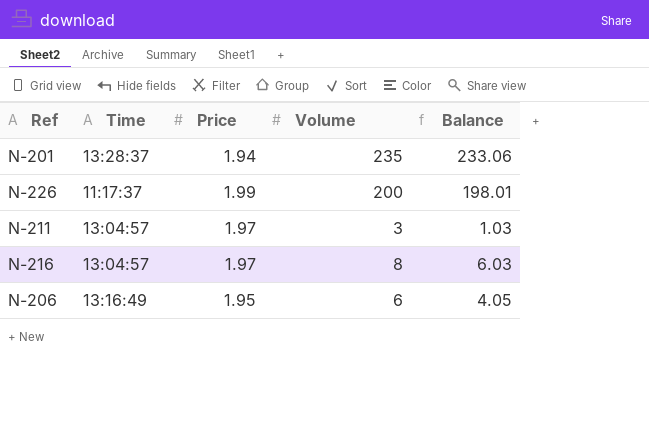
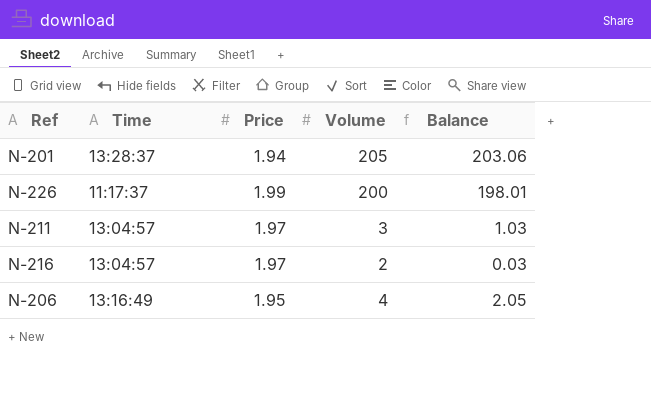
N-201 | Volume: 235 -> 205
N-201 | Balance: 233.06 -> 203.06
N-216 | Volume: 8 -> 2
N-216 | Balance: 6.03 -> 0.03
N-206 | Volume: 6 -> 4
N-206 | Balance: 4.05 -> 2.05

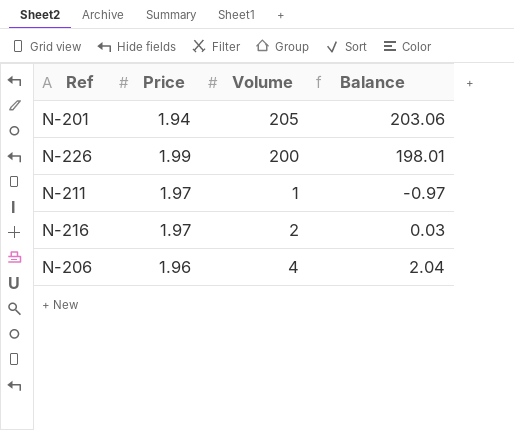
column Time | position: 2 -> none
N-211 | Volume: 3 -> 1
N-211 | Balance: 1.03 -> -0.97
N-206 | Price: 1.95 -> 1.96
N-206 | Balance: 2.05 -> 2.04

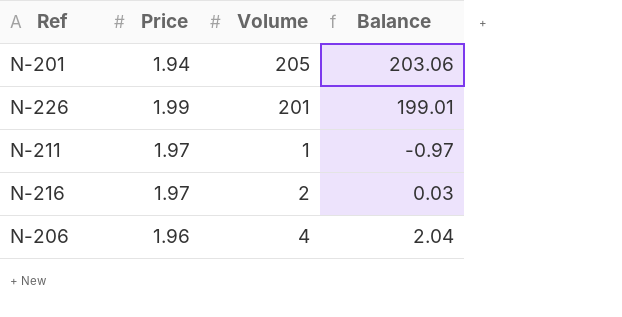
N-226 | Volume: 200 -> 201
N-226 | Balance: 198.01 -> 199.01

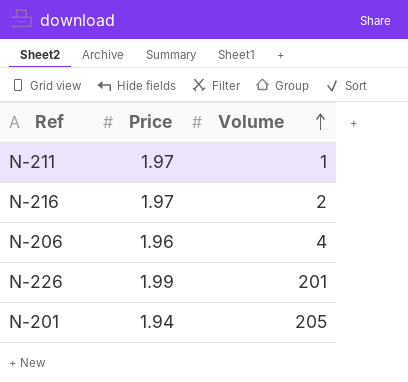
row order: none -> Volume ascending
column Balance | formula: [Volume] - [Price] -> none

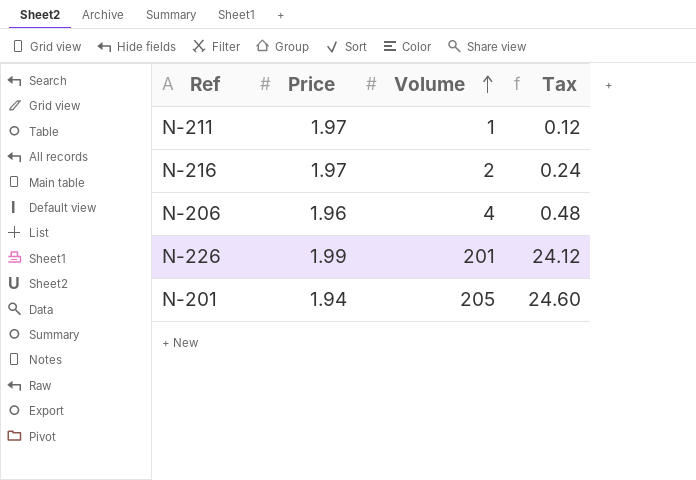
column Tax | formula: none -> [Volume] * 0.12

